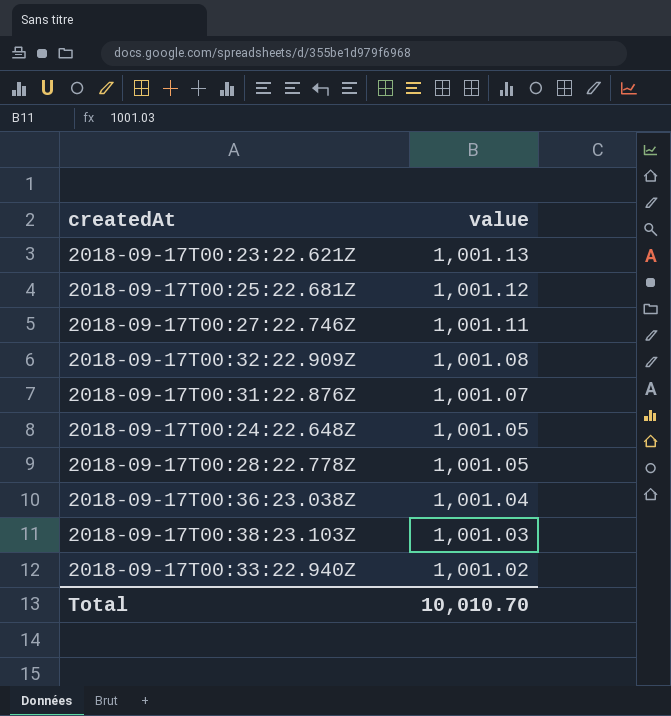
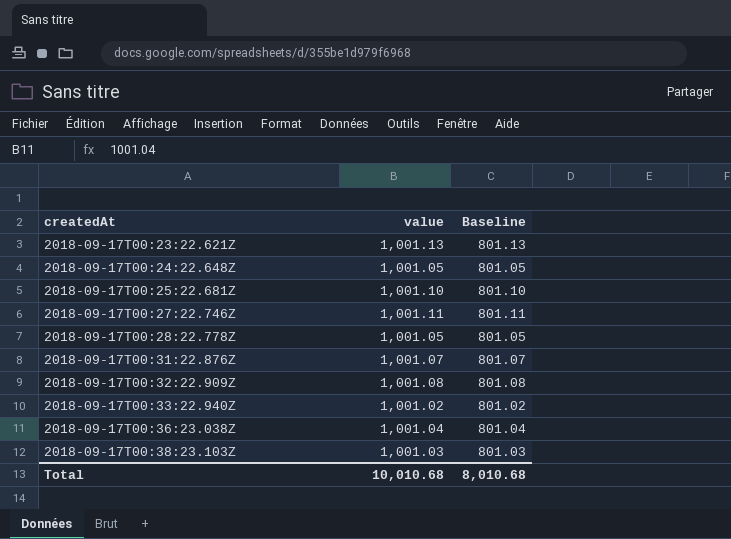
row order: value descending -> createdAt ascending
column Baseline | formula: none -> [value] - 200
2018-09-17T00:25:22.681Z | value: 1,001.12 -> 1,001.10
Total | value: 10,010.70 -> 10,010.68

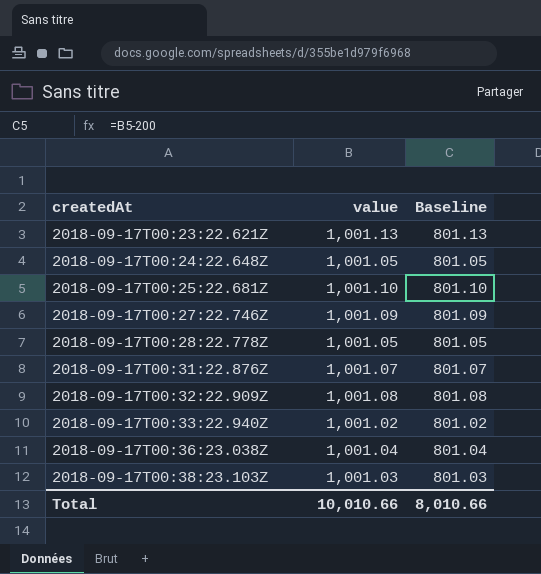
2018-09-17T00:27:22.746Z | value: 1,001.11 -> 1,001.09
2018-09-17T00:27:22.746Z | Baseline: 801.11 -> 801.09
Total | value: 10,010.68 -> 10,010.66
Total | Baseline: 8,010.68 -> 8,010.66

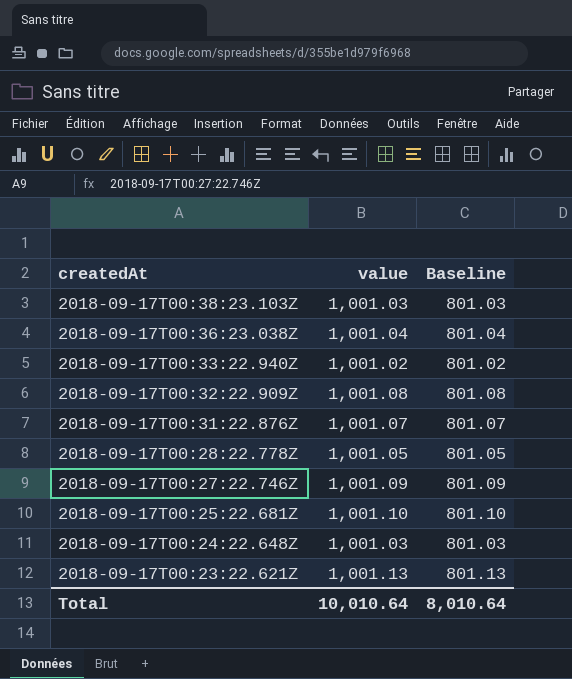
row order: createdAt ascending -> createdAt descending
2018-09-17T00:24:22.648Z | value: 1,001.05 -> 1,001.03
2018-09-17T00:24:22.648Z | Baseline: 801.05 -> 801.03
Total | value: 10,010.66 -> 10,010.64
Total | Baseline: 8,010.66 -> 8,010.64

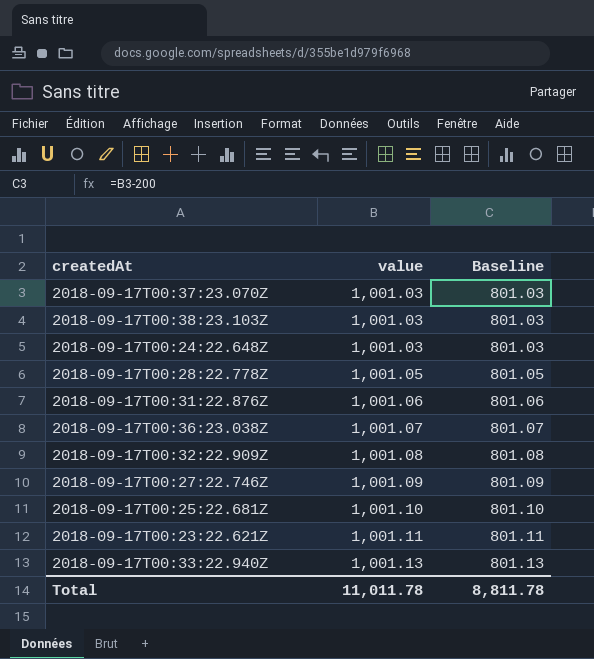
row order: createdAt descending -> value ascending
row 2018-09-17T00:37:23.070Z: none -> 1,001.03 | 801.03
2018-09-17T00:31:22.876Z | value: 1,001.07 -> 1,001.06
2018-09-17T00:31:22.876Z | Baseline: 801.07 -> 801.06
2018-09-17T00:36:23.038Z | value: 1,001.04 -> 1,001.07
2018-09-17T00:36:23.038Z | Baseline: 801.04 -> 801.07
2018-09-17T00:23:22.621Z | value: 1,001.13 -> 1,001.11
2018-09-17T00:23:22.621Z | Baseline: 801.13 -> 801.11
2018-09-17T00:33:22.940Z | value: 1,001.02 -> 1,001.13
2018-09-17T00:33:22.940Z | Baseline: 801.02 -> 801.13
Total | value: 10,010.64 -> 11,011.78
Total | Baseline: 8,010.64 -> 8,811.78

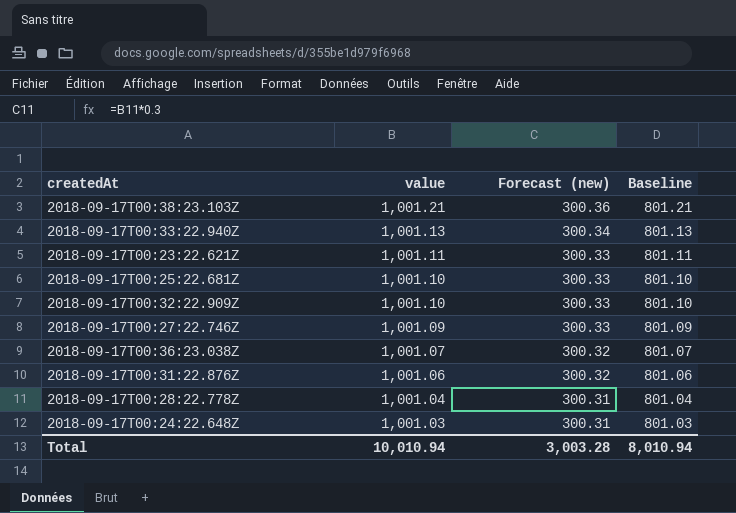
row order: value ascending -> value descending
column Forecast (new) | formula: none -> [value] * 0.3
row 2018-09-17T00:37:23.070Z: 1,001.03 | 801.03 -> none
2018-09-17T00:38:23.103Z | value: 1,001.03 -> 1,001.21
2018-09-17T00:38:23.103Z | Baseline: 801.03 -> 801.21
2018-09-17T00:32:22.909Z | value: 1,001.08 -> 1,001.10
2018-09-17T00:32:22.909Z | Baseline: 801.08 -> 801.10
2018-09-17T00:28:22.778Z | value: 1,001.05 -> 1,001.04
2018-09-17T00:28:22.778Z | Baseline: 801.05 -> 801.04
Total | value: 11,011.78 -> 10,010.94
Total | Baseline: 8,811.78 -> 8,010.94

